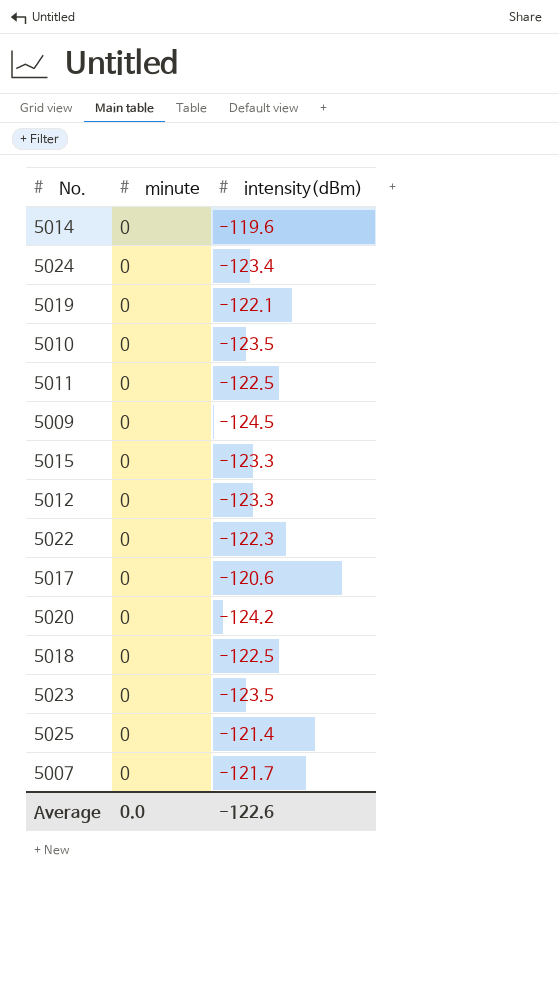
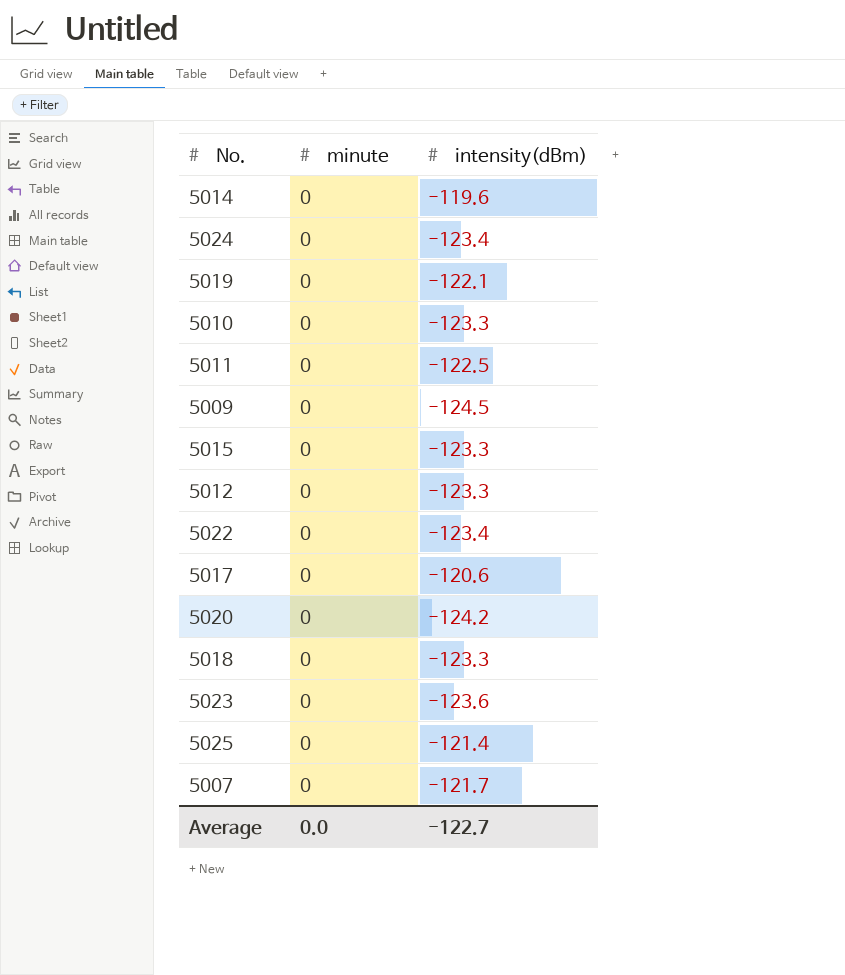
5010 | intensity(dBm): -123.5 -> -123.3
5022 | intensity(dBm): -122.3 -> -123.4
5018 | intensity(dBm): -122.5 -> -123.3
5023 | intensity(dBm): -123.5 -> -123.6
Average | intensity(dBm): -122.6 -> -122.7

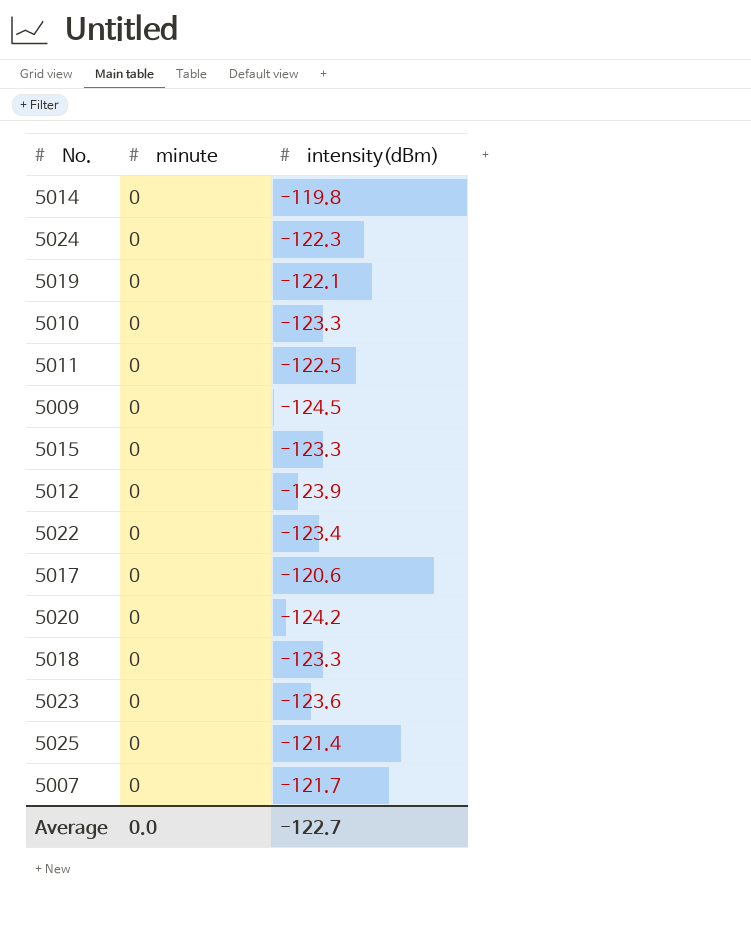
5014 | intensity(dBm): -119.6 -> -119.8
5024 | intensity(dBm): -123.4 -> -122.3
5012 | intensity(dBm): -123.3 -> -123.9

